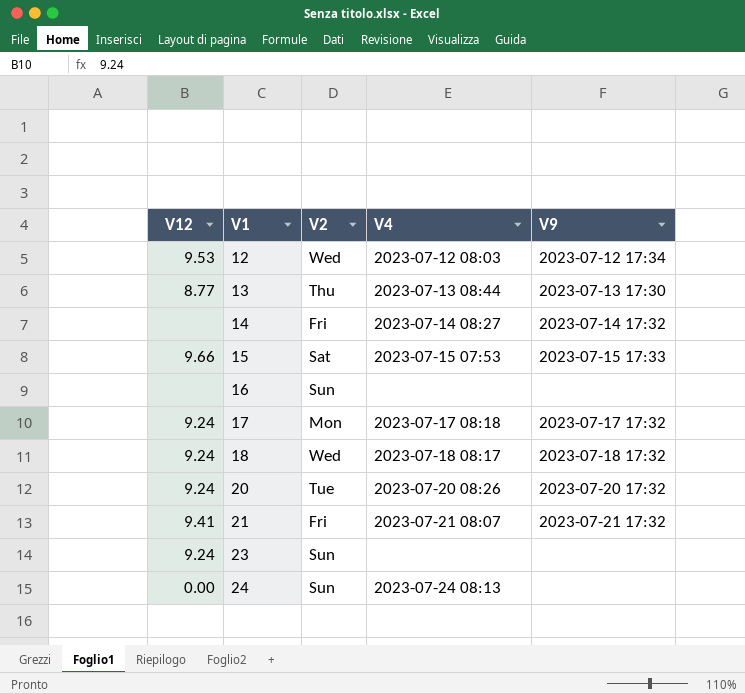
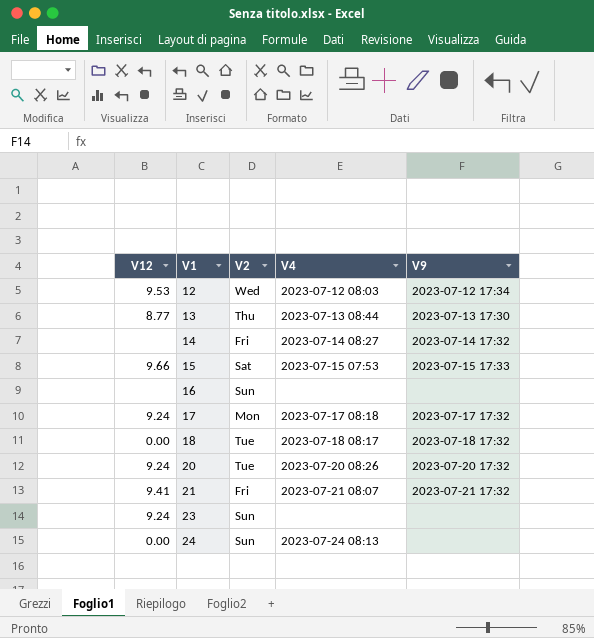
18 | V12: 9.24 -> 0.00
18 | V2: Wed -> Tue

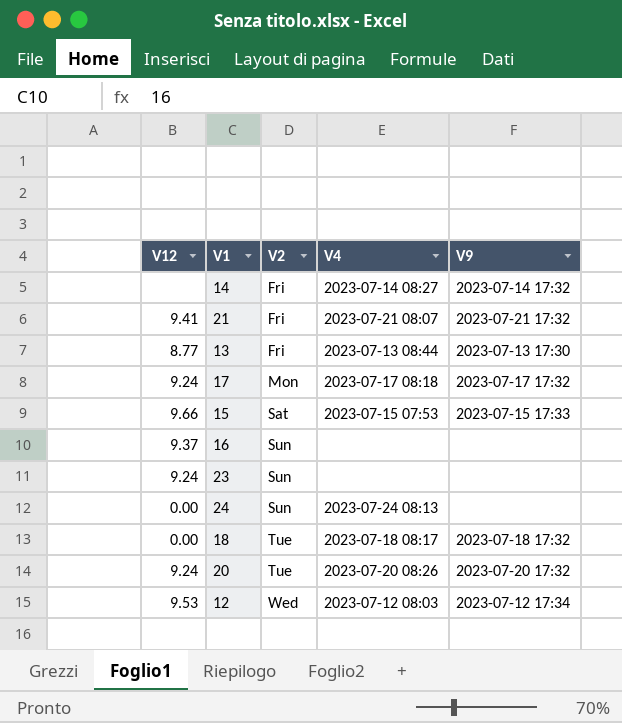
row order: V1 ascending -> V2 ascending
13 | V2: Thu -> Fri
16 | V12: none -> 9.37

